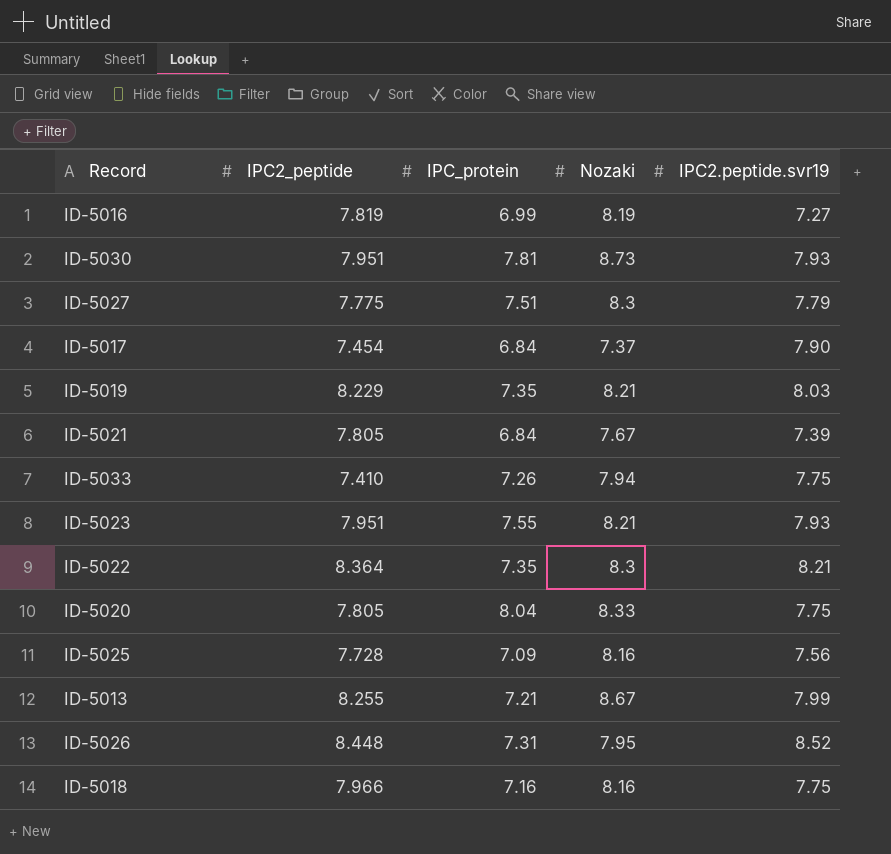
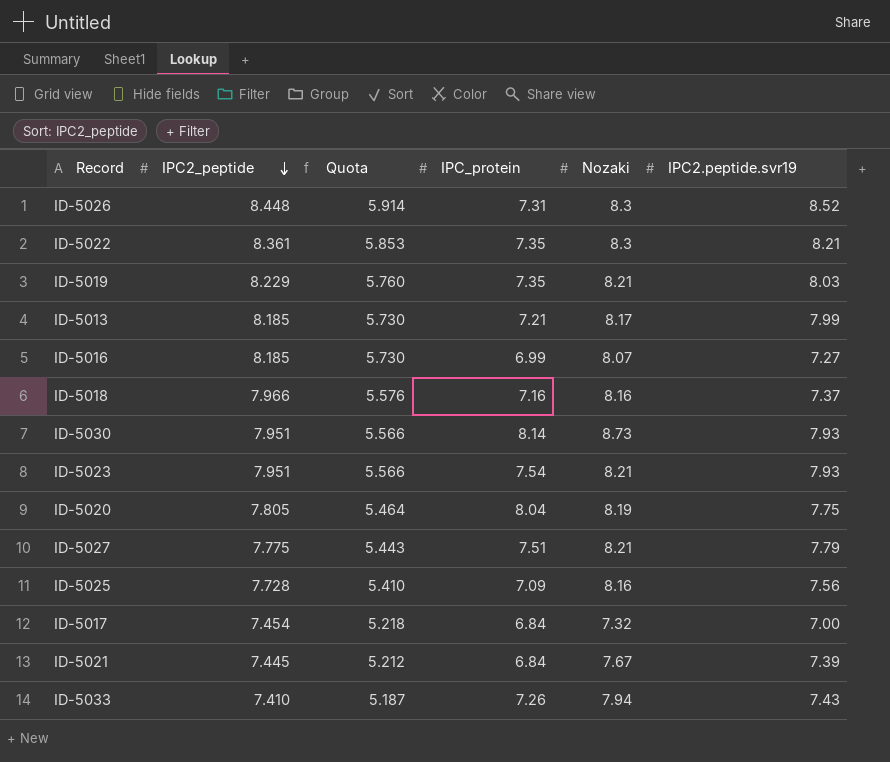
row order: none -> IPC2_peptide descending
column Quota | formula: none -> [IPC2_peptide] * 0.7
ID-5026 | Nozaki: 7.95 -> 8.3
ID-5022 | IPC2_peptide: 8.364 -> 8.361
ID-5013 | IPC2_peptide: 8.255 -> 8.185
ID-5013 | Nozaki: 8.67 -> 8.17
ID-5016 | IPC2_peptide: 7.819 -> 8.185
ID-5016 | Nozaki: 8.19 -> 8.07
ID-5018 | IPC2.peptide.svr19: 7.75 -> 7.37
ID-5030 | IPC_protein: 7.81 -> 8.14
ID-5023 | IPC_protein: 7.55 -> 7.54
ID-5020 | Nozaki: 8.33 -> 8.19
ID-5027 | Nozaki: 8.3 -> 8.21
ID-5017 | Nozaki: 7.37 -> 7.32
ID-5017 | IPC2.peptide.svr19: 7.90 -> 7.00
ID-5021 | IPC2_peptide: 7.805 -> 7.445
ID-5033 | IPC2.peptide.svr19: 7.75 -> 7.43

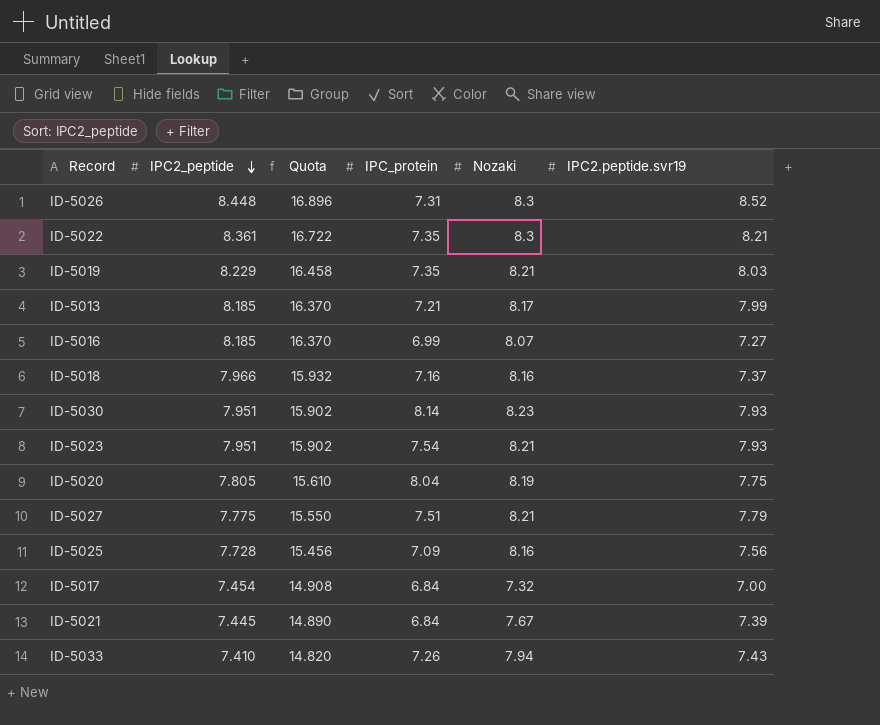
column Quota | formula: [IPC2_peptide] * 0.7 -> [IPC2_peptide] * 2
ID-5030 | Nozaki: 8.73 -> 8.23

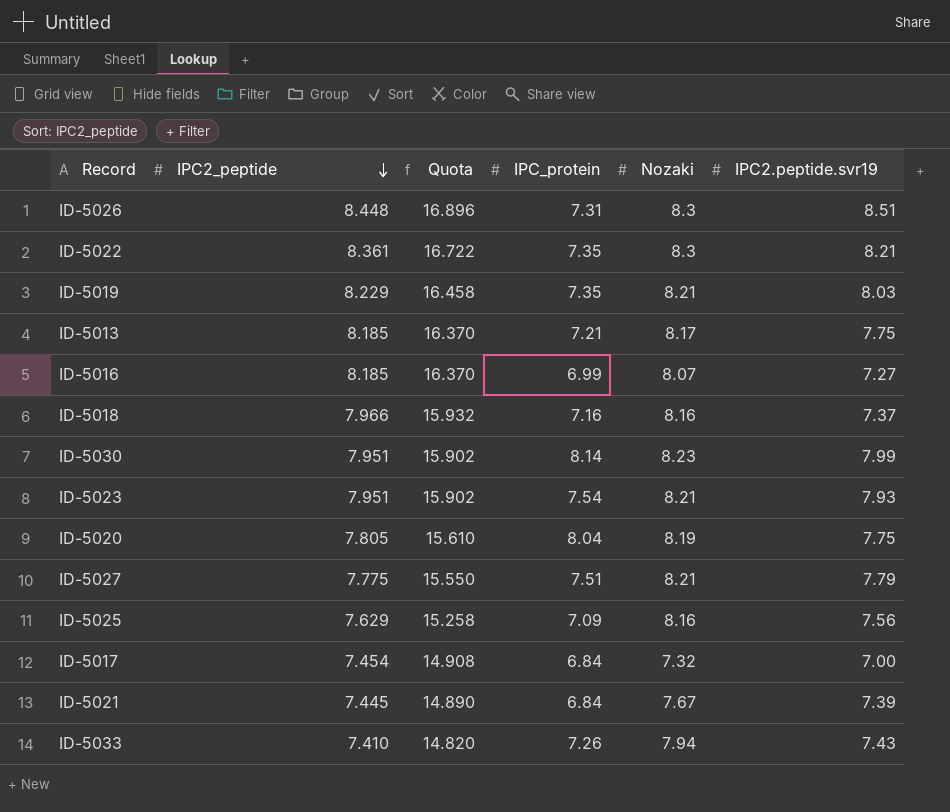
ID-5026 | IPC2.peptide.svr19: 8.52 -> 8.51
ID-5013 | IPC2.peptide.svr19: 7.99 -> 7.75
ID-5030 | IPC2.peptide.svr19: 7.93 -> 7.99
ID-5025 | IPC2_peptide: 7.728 -> 7.629
ID-5025 | Quota: 15.456 -> 15.258

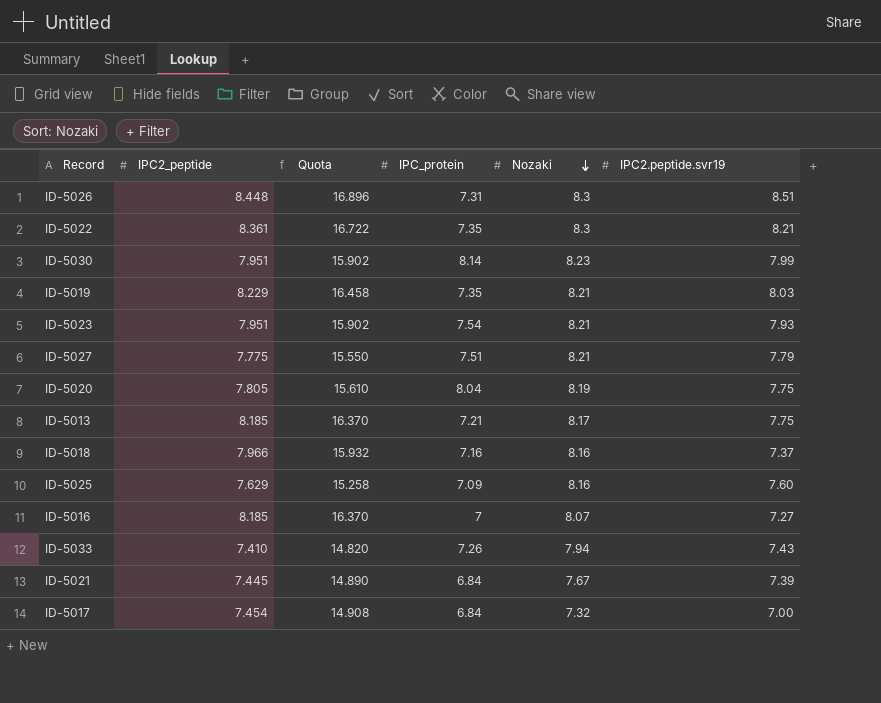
row order: IPC2_peptide descending -> Nozaki descending
ID-5025 | IPC2.peptide.svr19: 7.56 -> 7.60
ID-5016 | IPC_protein: 6.99 -> 7

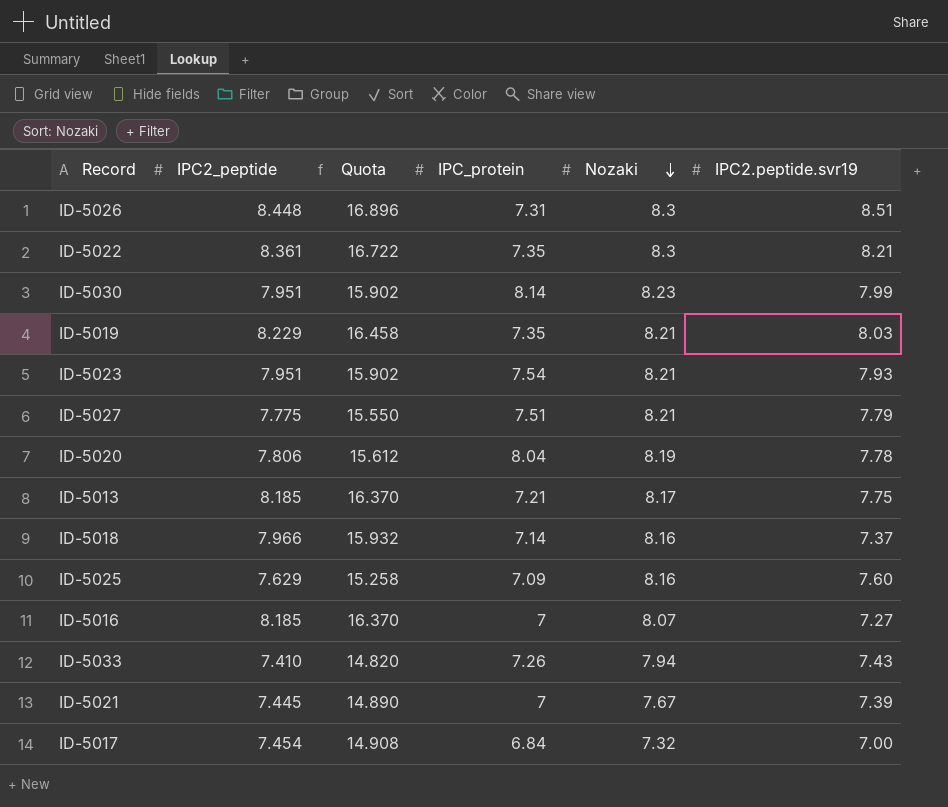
ID-5020 | IPC2_peptide: 7.805 -> 7.806
ID-5020 | Quota: 15.610 -> 15.612
ID-5020 | IPC2.peptide.svr19: 7.75 -> 7.78
ID-5018 | IPC_protein: 7.16 -> 7.14
ID-5021 | IPC_protein: 6.84 -> 7

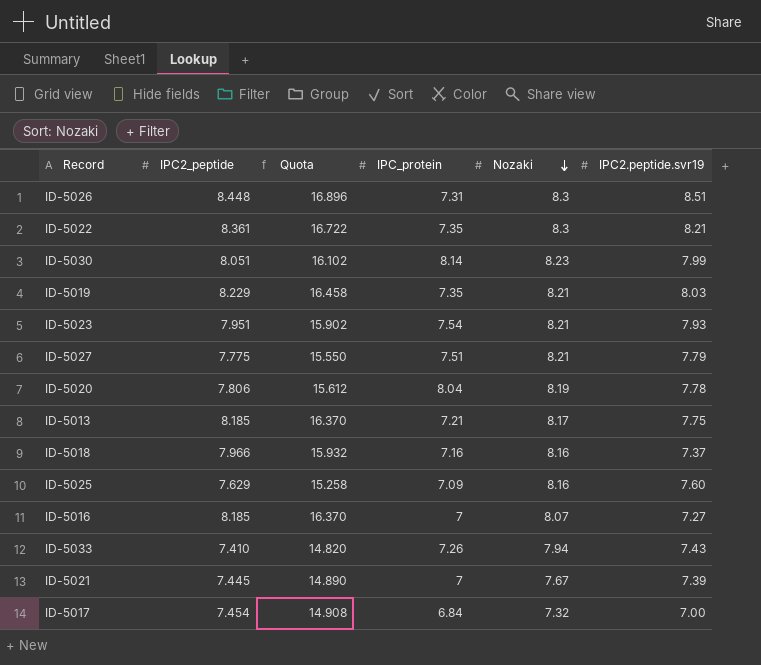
ID-5030 | IPC2_peptide: 7.951 -> 8.051
ID-5030 | Quota: 15.902 -> 16.102
ID-5018 | IPC_protein: 7.14 -> 7.16

